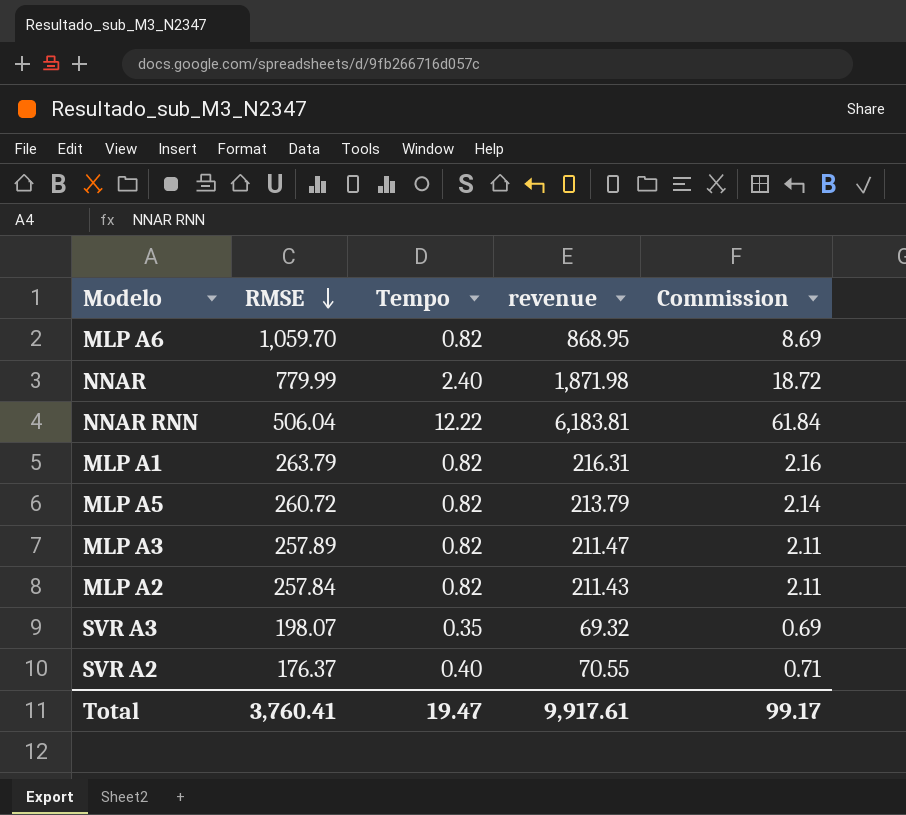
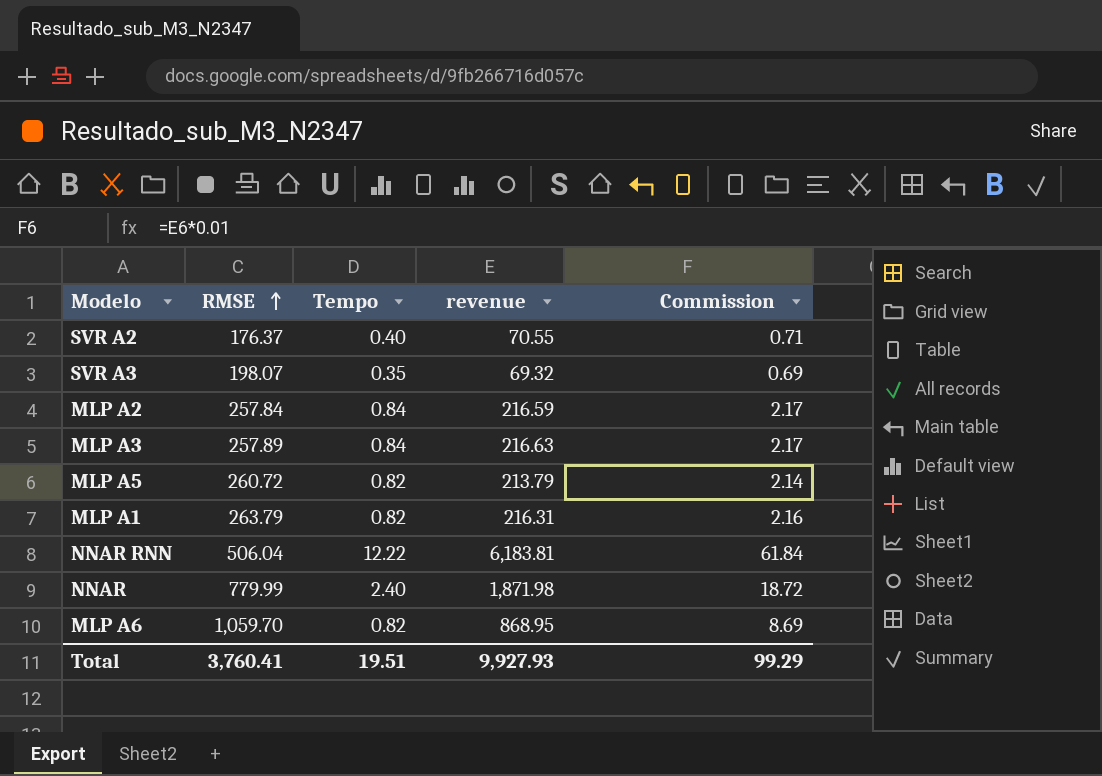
row order: RMSE descending -> RMSE ascending
MLP A2 | Tempo: 0.82 -> 0.84
MLP A2 | revenue: 211.43 -> 216.59
MLP A2 | Commission: 2.11 -> 2.17
MLP A3 | Tempo: 0.82 -> 0.84
MLP A3 | revenue: 211.47 -> 216.63
MLP A3 | Commission: 2.11 -> 2.17
Total | Tempo: 19.47 -> 19.51
Total | revenue: 9,917.61 -> 9,927.93
Total | Commission: 99.17 -> 99.29

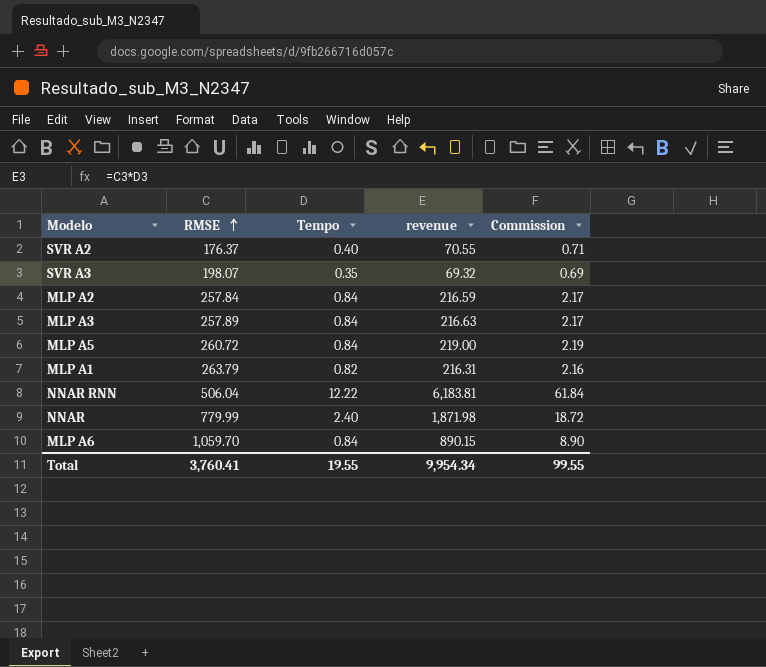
MLP A5 | Tempo: 0.82 -> 0.84
MLP A5 | revenue: 213.79 -> 219.00
MLP A5 | Commission: 2.14 -> 2.19
MLP A6 | Tempo: 0.82 -> 0.84
MLP A6 | revenue: 868.95 -> 890.15
MLP A6 | Commission: 8.69 -> 8.90
Total | Tempo: 19.51 -> 19.55
Total | revenue: 9,927.93 -> 9,954.34
Total | Commission: 99.29 -> 99.55

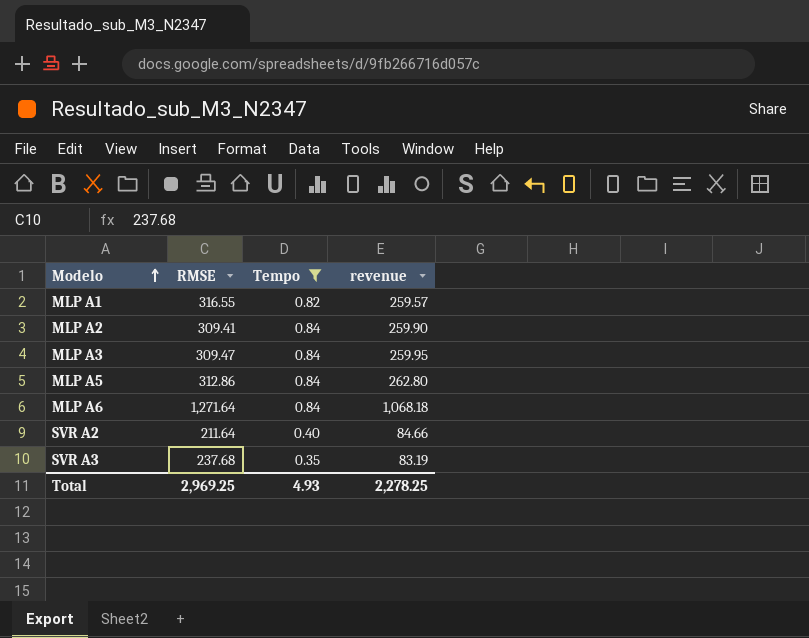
filter: none -> Tempo <= 0.84
row order: RMSE ascending -> Modelo ascending
column Commission | formula: [revenue] * 0.01 -> none
MLP A1 | RMSE: 263.79 -> 316.55
MLP A1 | revenue: 216.31 -> 259.57
MLP A2 | RMSE: 257.84 -> 309.41
MLP A2 | revenue: 216.59 -> 259.90
MLP A3 | RMSE: 257.89 -> 309.47
MLP A3 | revenue: 216.63 -> 259.95
MLP A5 | RMSE: 260.72 -> 312.86
MLP A5 | revenue: 219.00 -> 262.80
MLP A6 | RMSE: 1,059.70 -> 1,271.64
MLP A6 | revenue: 890.15 -> 1,068.18
SVR A2 | RMSE: 176.37 -> 211.64
SVR A2 | revenue: 70.55 -> 84.66
SVR A3 | RMSE: 198.07 -> 237.68
SVR A3 | revenue: 69.32 -> 83.19
Total | RMSE: 3,760.41 -> 2,969.25
Total | Tempo: 19.55 -> 4.93
Total | revenue: 9,954.34 -> 2,278.25

